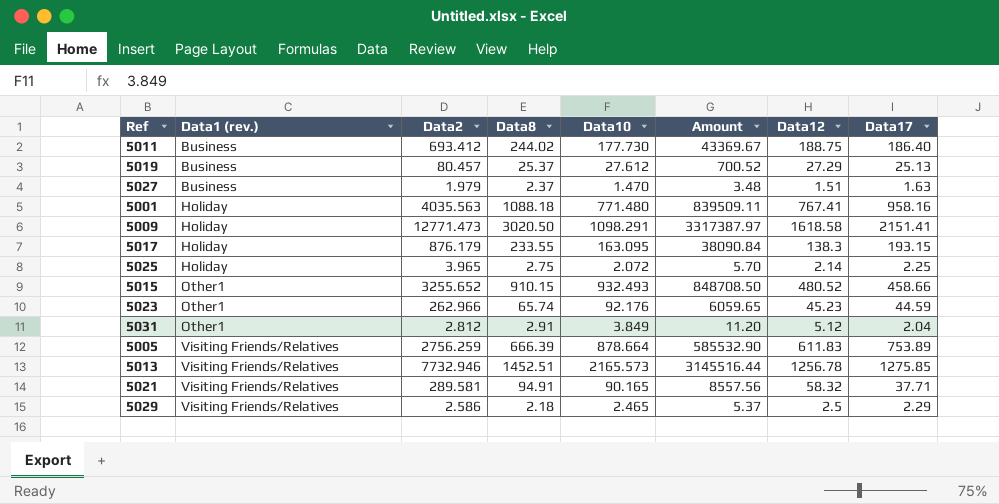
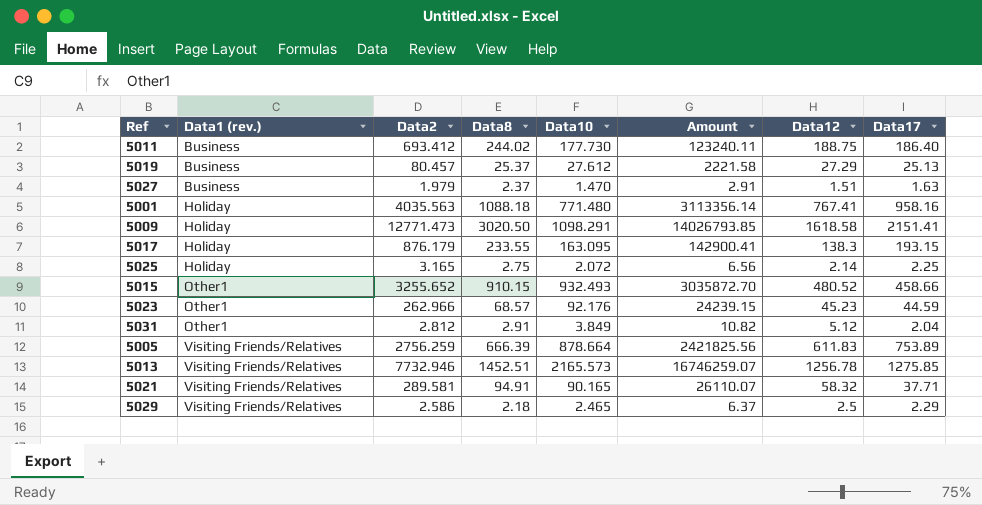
column Amount | formula: [Data8] * [Data10] -> [Data2] * [Data10]
5025 | Data2: 3.965 -> 3.165
5023 | Data8: 65.74 -> 68.57

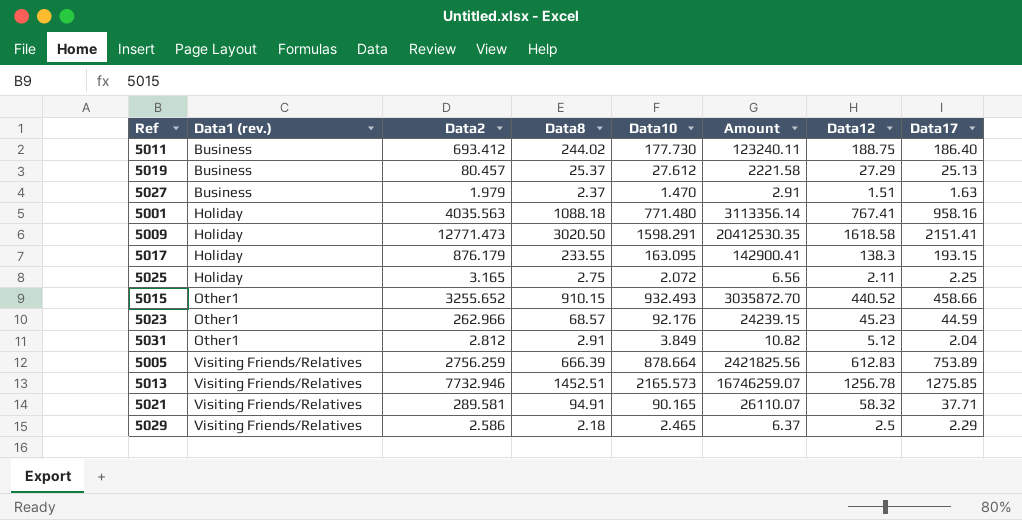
5009 | Data10: 1098.291 -> 1598.291
5009 | Amount: 14026793.85 -> 20412530.35
5025 | Data12: 2.14 -> 2.11
5015 | Data12: 480.52 -> 440.52
5005 | Data12: 611.83 -> 612.83

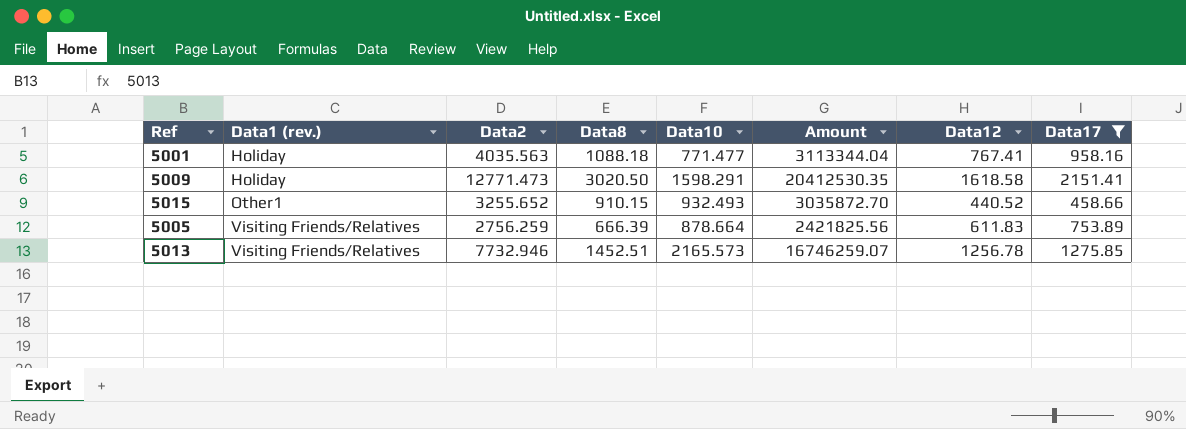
filter: none -> Data17 >= 458.66
5001 | Data10: 771.480 -> 771.477
5001 | Amount: 3113356.14 -> 3113344.04
5005 | Data12: 612.83 -> 611.83

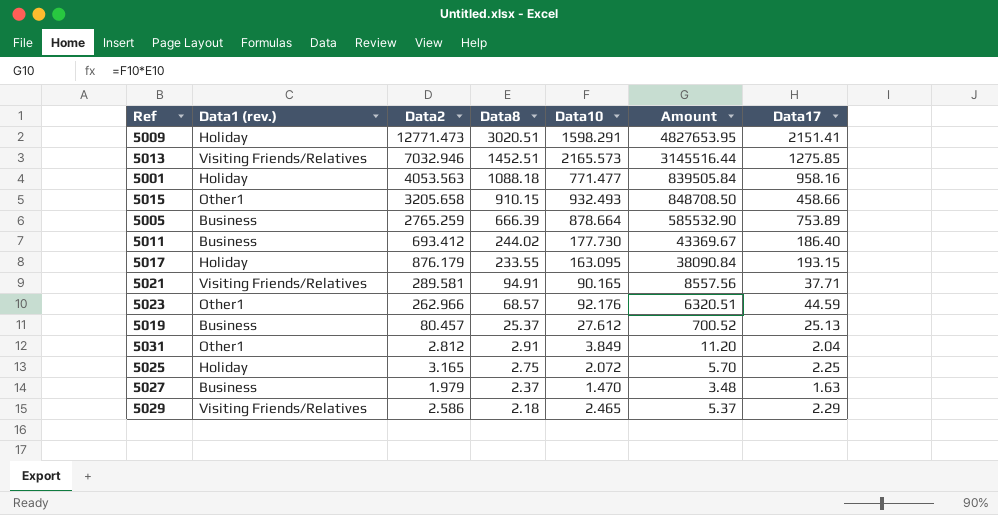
filter: Data17 >= 458.66 -> none
row order: Data1 (rev.) ascending -> Data8 descending
column Data12 | position: 7 -> none
column Amount | formula: [Data2] * [Data10] -> [Data8] * [Data10]
5009 | Data8: 3020.50 -> 3020.51
5013 | Data2: 7732.946 -> 7032.946
5001 | Data2: 4035.563 -> 4053.563
5015 | Data2: 3255.652 -> 3205.658
5005 | Data1 (rev.): Visiting Friends/Relatives -> Business
5005 | Data2: 2756.259 -> 2765.259

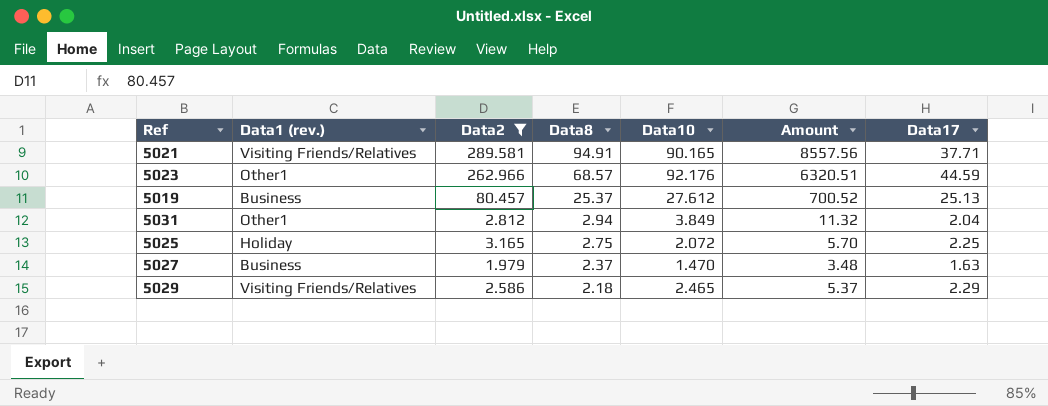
filter: none -> Data2 <= 289.581
5031 | Data8: 2.91 -> 2.94
5031 | Amount: 11.20 -> 11.32

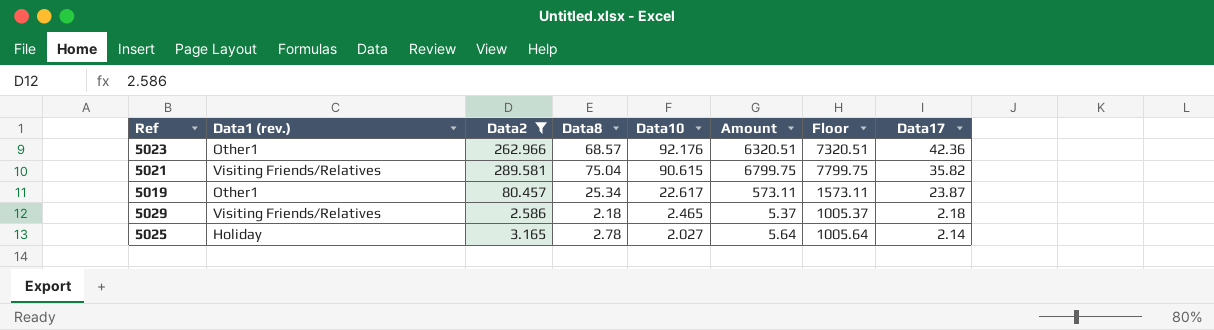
row order: Data8 descending -> Data10 descending
column Floor | formula: none -> [Amount] + 1000
row 5031: Other1 | 2.812 | 2.94 | 3.849 | 11.32 | 2.04 -> none
row 5027: Business | 1.979 | 2.37 | 1.470 | 3.48 | 1.63 -> none
5023 | Data17: 44.59 -> 42.36
5021 | Data8: 94.91 -> 75.04
5021 | Data10: 90.165 -> 90.615
5021 | Amount: 8557.56 -> 6799.75
5021 | Data17: 37.71 -> 35.82
5019 | Data1 (rev.): Business -> Other1
5019 | Data8: 25.37 -> 25.34
5019 | Data10: 27.612 -> 22.617
5019 | Amount: 700.52 -> 573.11
5019 | Data17: 25.13 -> 23.87
5029 | Data17: 2.29 -> 2.18
5025 | Data8: 2.75 -> 2.78
5025 | Data10: 2.072 -> 2.027
5025 | Amount: 5.70 -> 5.64
5025 | Data17: 2.25 -> 2.14

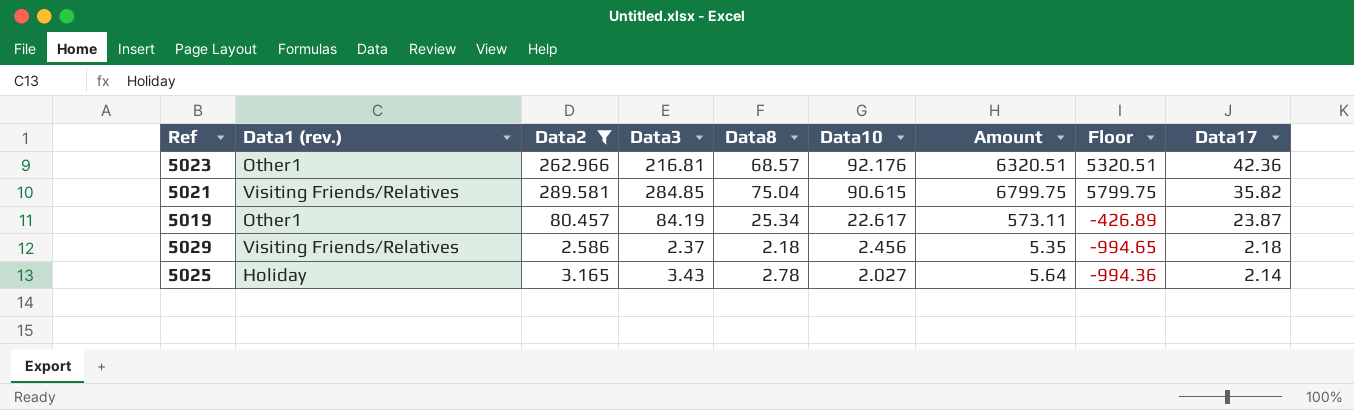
column Data3 | position: none -> 4
column Floor | formula: [Amount] + 1000 -> [Amount] - 1000
5029 | Data10: 2.465 -> 2.456
5029 | Amount: 5.37 -> 5.35

